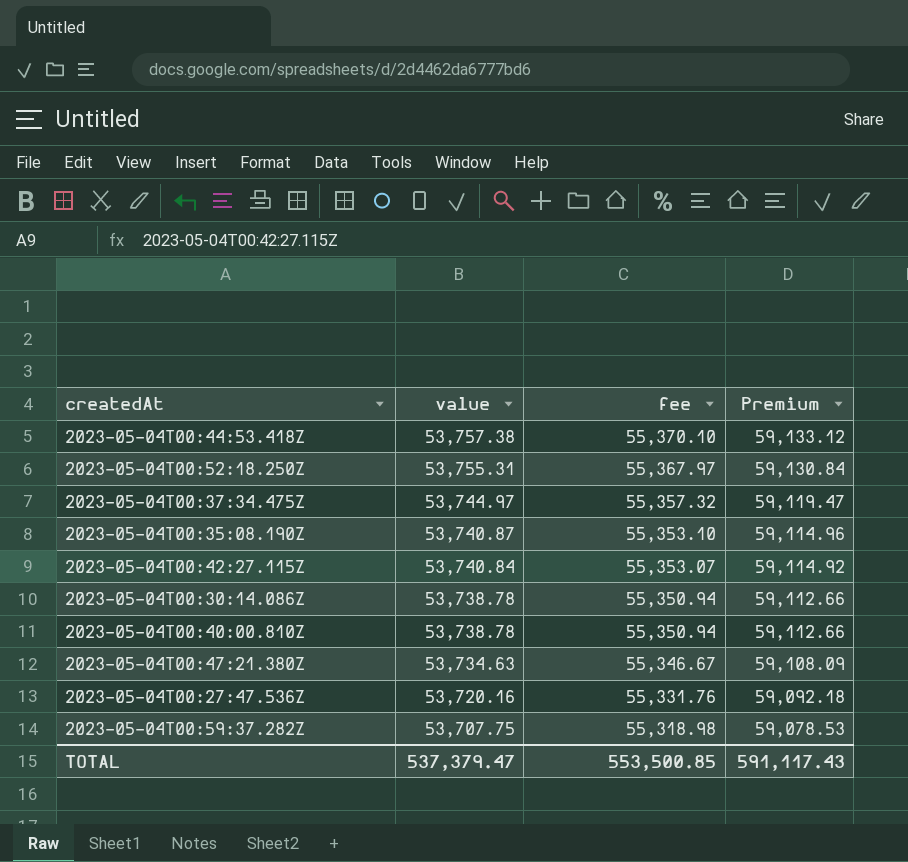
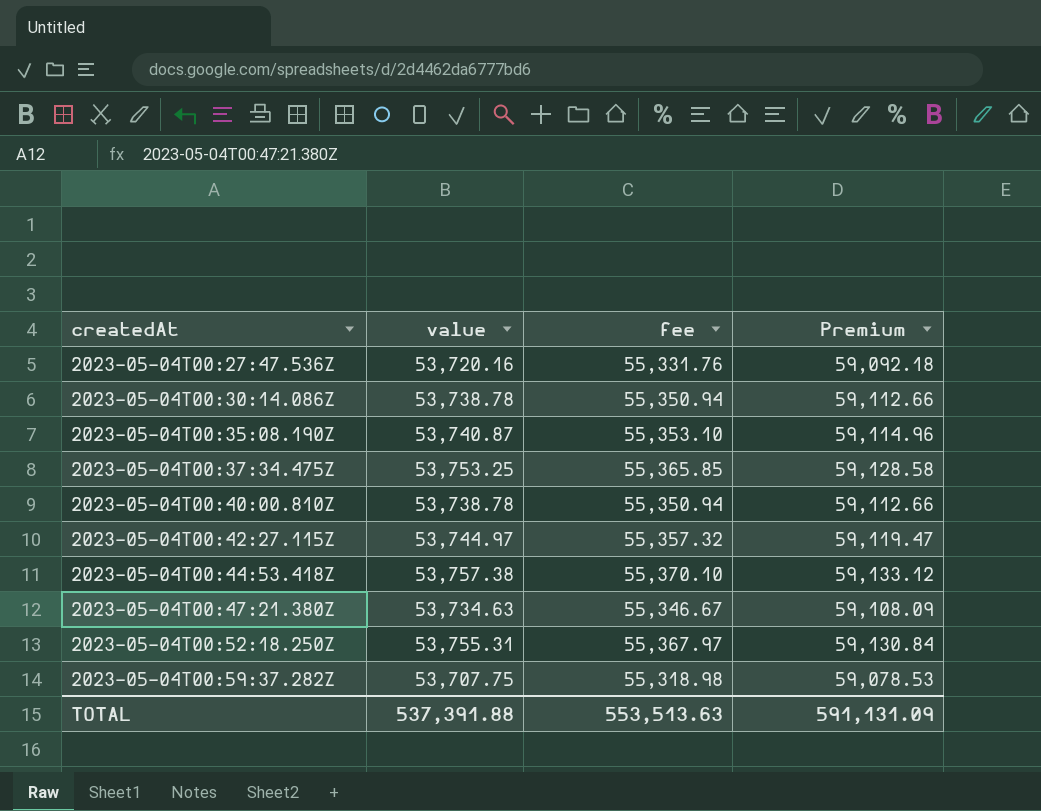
row order: value descending -> createdAt ascending
2023-05-04T00:37:34.475Z | value: 53,744.97 -> 53,753.25
2023-05-04T00:37:34.475Z | fee: 55,357.32 -> 55,365.85
2023-05-04T00:37:34.475Z | Premium: 59,119.47 -> 59,128.58
2023-05-04T00:42:27.115Z | value: 53,740.84 -> 53,744.97
2023-05-04T00:42:27.115Z | fee: 55,353.07 -> 55,357.32
2023-05-04T00:42:27.115Z | Premium: 59,114.92 -> 59,119.47
TOTAL | value: 537,379.47 -> 537,391.88
TOTAL | fee: 553,500.85 -> 553,513.63
TOTAL | Premium: 591,117.43 -> 591,131.09

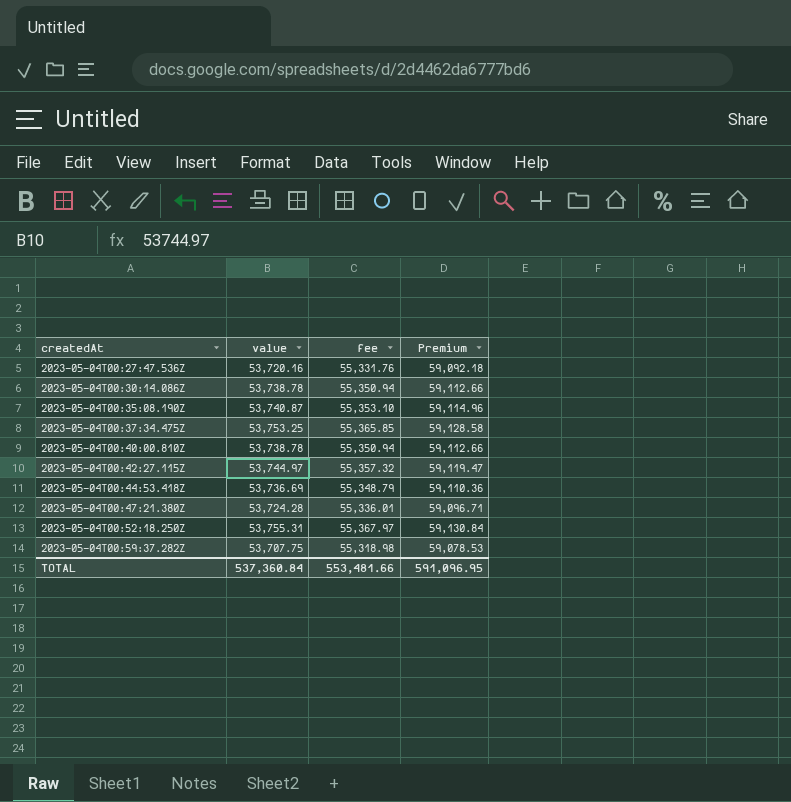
2023-05-04T00:44:53.418Z | value: 53,757.38 -> 53,736.69
2023-05-04T00:44:53.418Z | fee: 55,370.10 -> 55,348.79
2023-05-04T00:44:53.418Z | Premium: 59,133.12 -> 59,110.36
2023-05-04T00:47:21.380Z | value: 53,734.63 -> 53,724.28
2023-05-04T00:47:21.380Z | fee: 55,346.67 -> 55,336.01
2023-05-04T00:47:21.380Z | Premium: 59,108.09 -> 59,096.71
TOTAL | value: 537,391.88 -> 537,360.84
TOTAL | fee: 553,513.63 -> 553,481.66
TOTAL | Premium: 591,131.09 -> 591,096.95

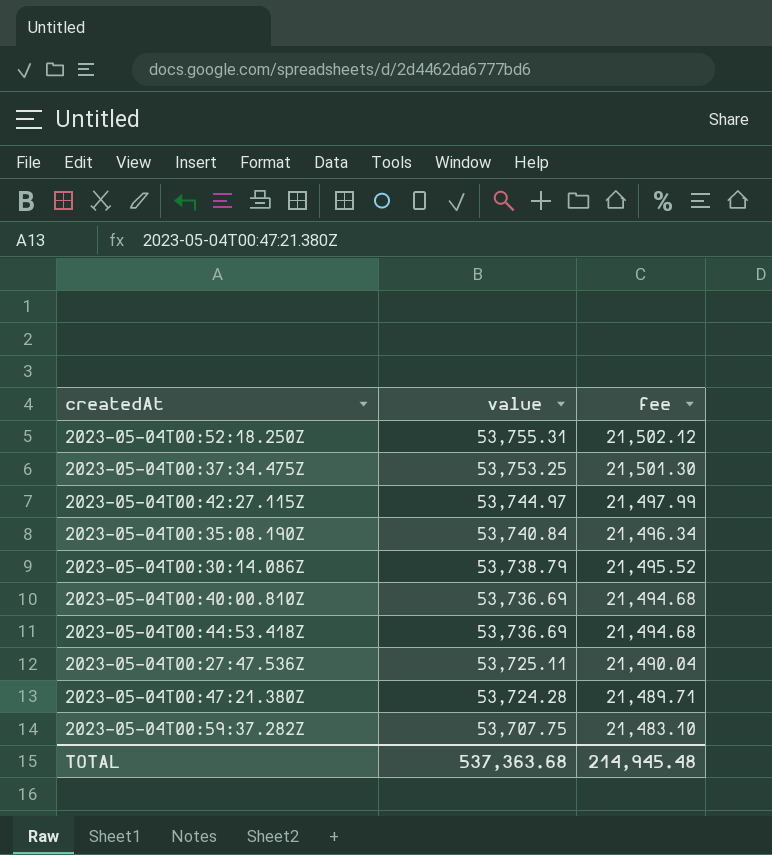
row order: createdAt ascending -> value descending
column Premium | formula: [value] * 1.1 -> none
column fee | formula: [value] * 1.03 -> [value] * 0.4
2023-05-04T00:35:08.190Z | value: 53,740.87 -> 53,740.84
2023-05-04T00:30:14.086Z | value: 53,738.78 -> 53,738.79
2023-05-04T00:40:00.810Z | value: 53,738.78 -> 53,736.69
2023-05-04T00:27:47.536Z | value: 53,720.16 -> 53,725.11
TOTAL | value: 537,360.84 -> 537,363.68
TOTAL | fee: 553,481.66 -> 214,945.48

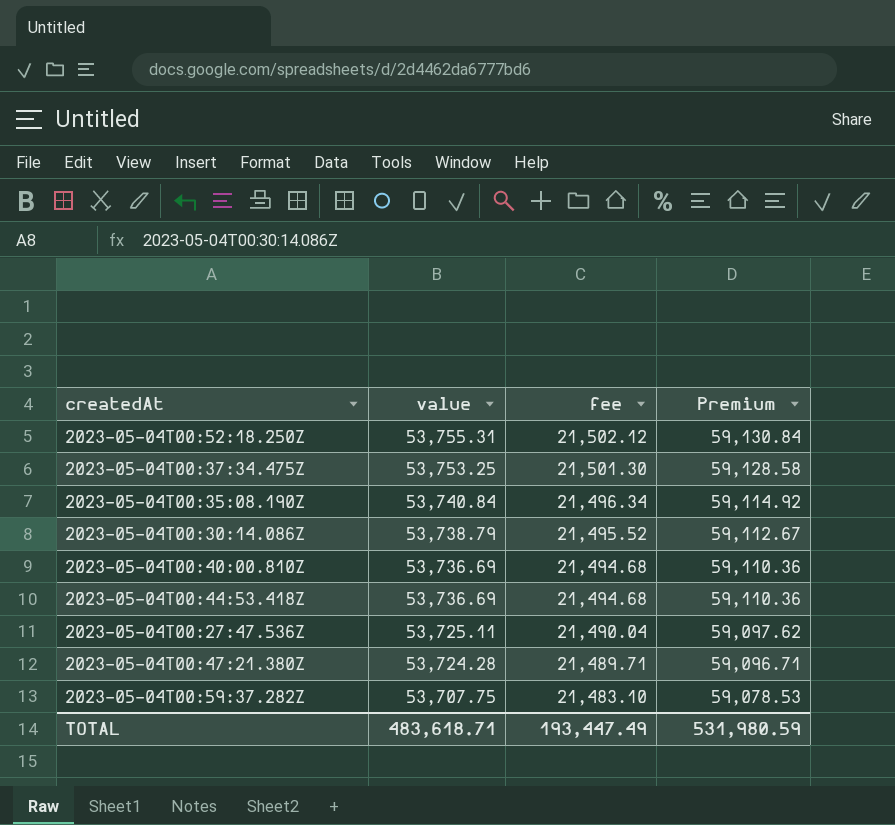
column Premium | formula: none -> [value] * 1.1
row 2023-05-04T00:42:27.115Z: 53,744.97 | 21,497.99 -> none
TOTAL | value: 537,363.68 -> 483,618.71
TOTAL | fee: 214,945.48 -> 193,447.49

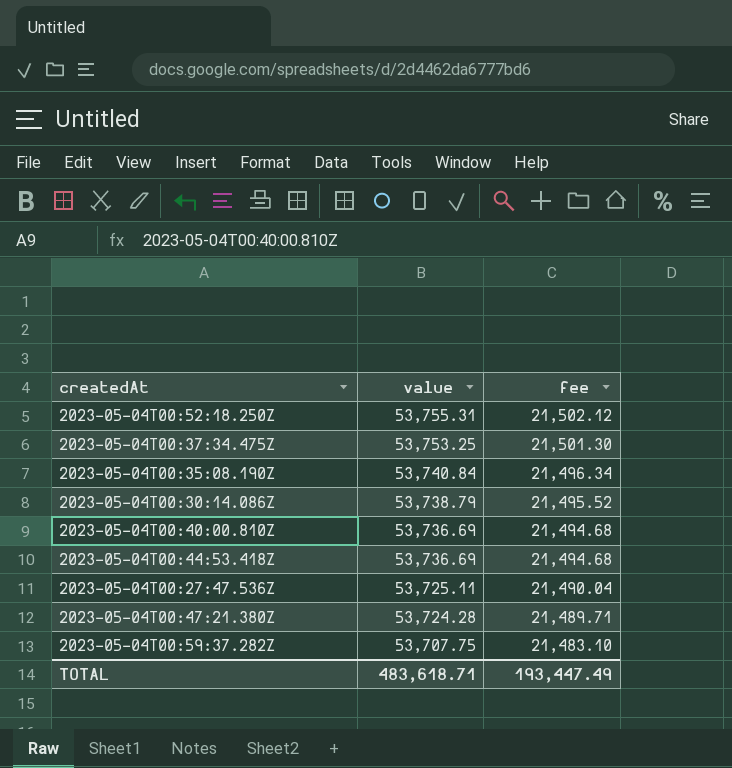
column Premium | formula: [value] * 1.1 -> none

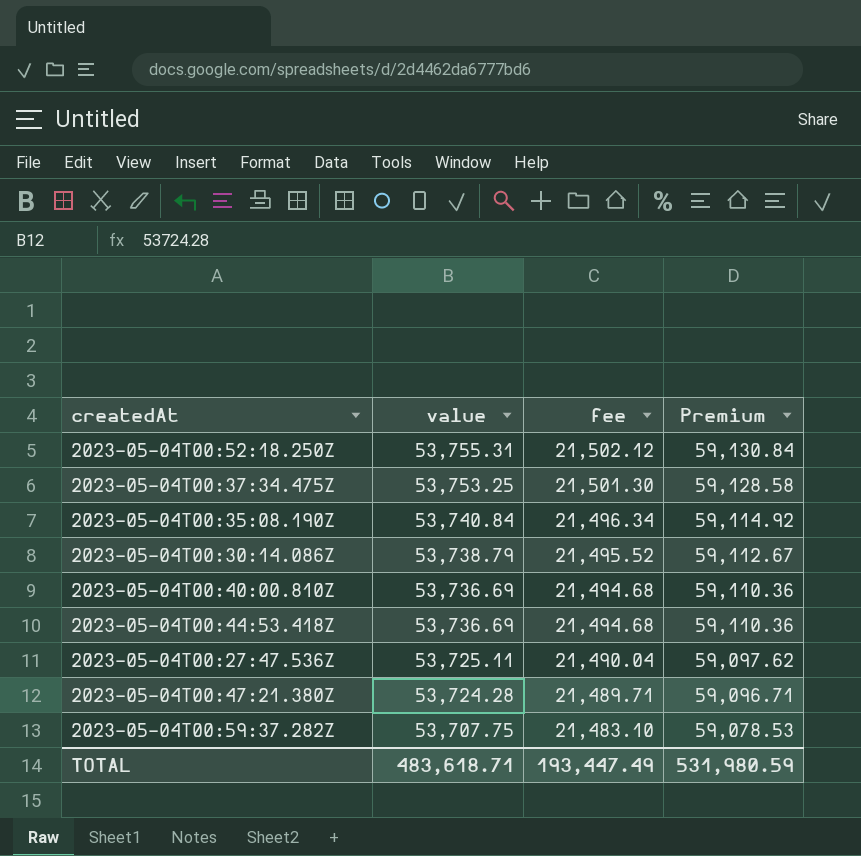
column Premium | formula: none -> [value] * 1.1

